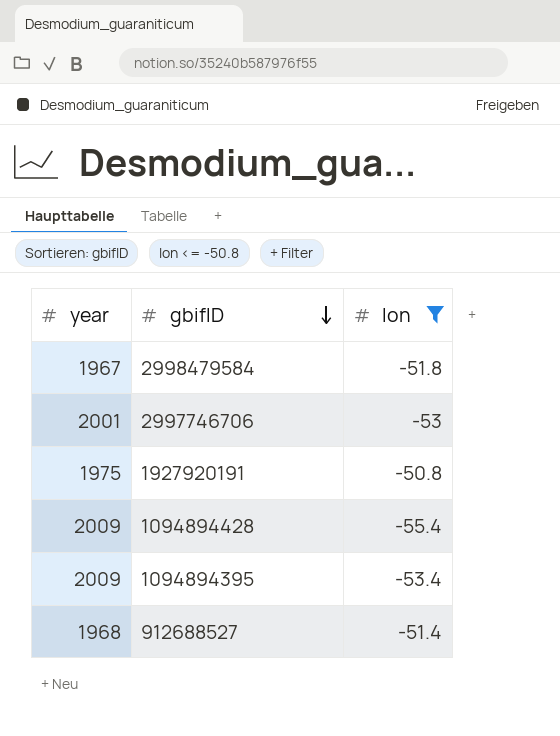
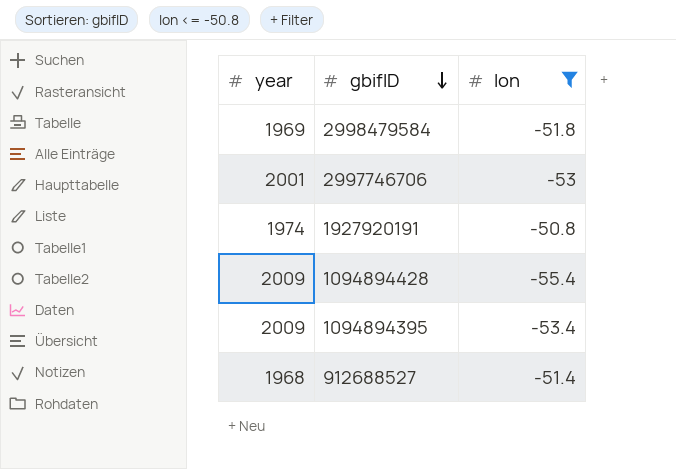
2998479584 | year: 1967 -> 1969
1927920191 | year: 1975 -> 1974

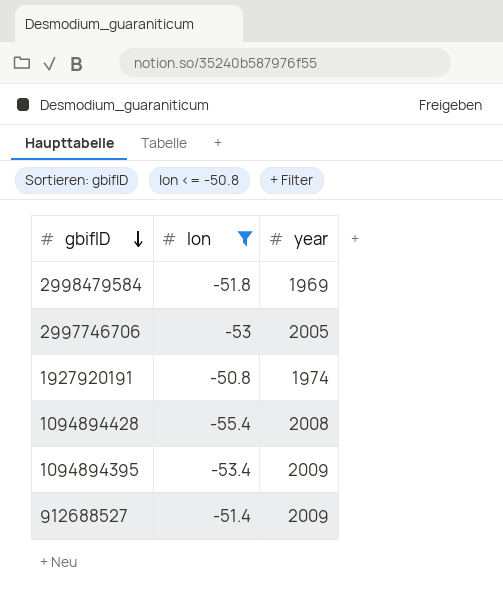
column year | position: 1 -> 3
2997746706 | year: 2001 -> 2005
1094894428 | year: 2009 -> 2008
912688527 | year: 1968 -> 2009

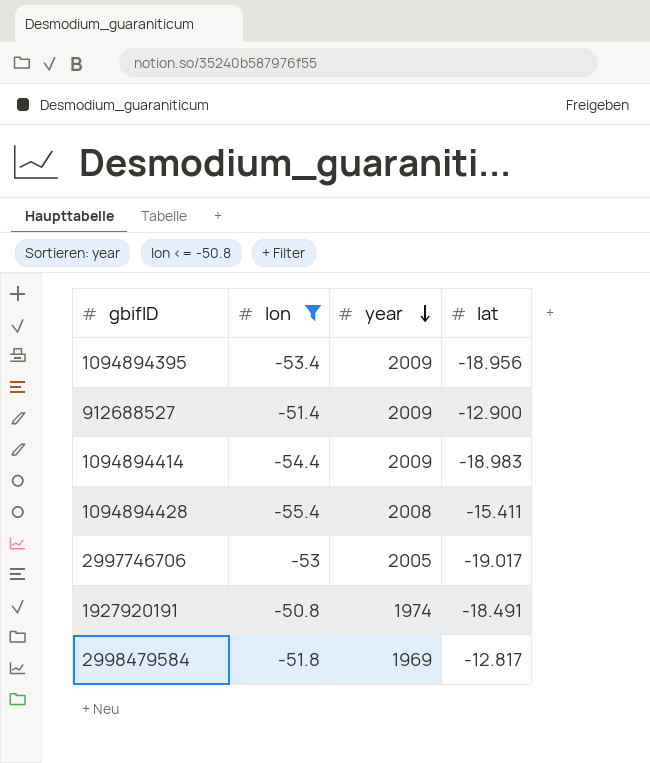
row order: gbifID descending -> year descending
column lat | position: none -> 4
row 1094894414: none -> -54.4 | 2009 | -18.983

